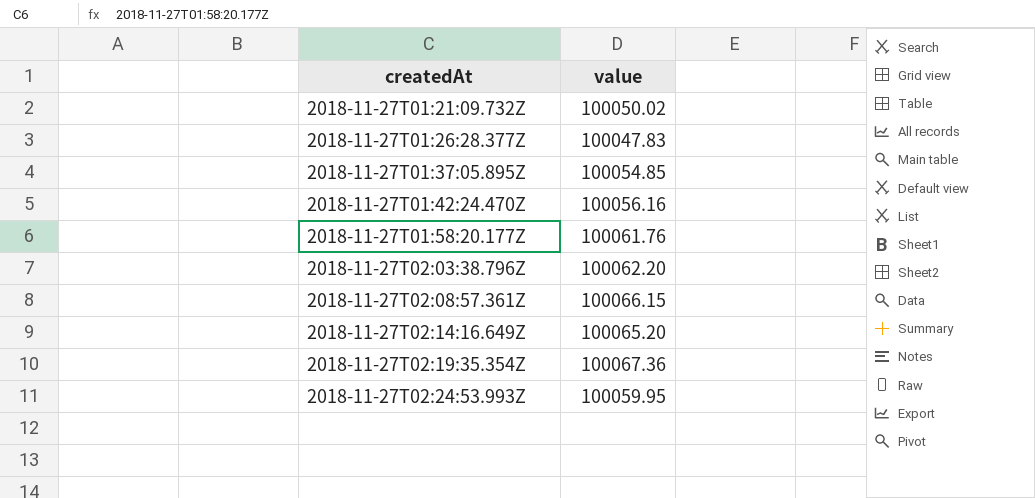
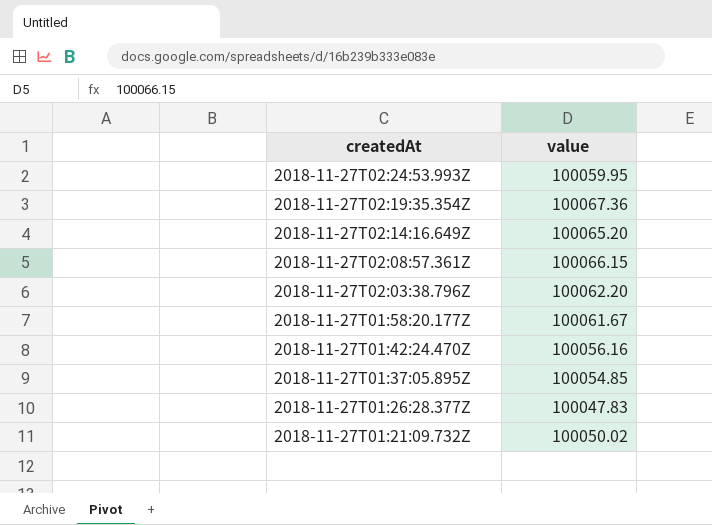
row order: createdAt ascending -> createdAt descending
2018-11-27T01:58:20.177Z | value: 100061.76 -> 100061.67

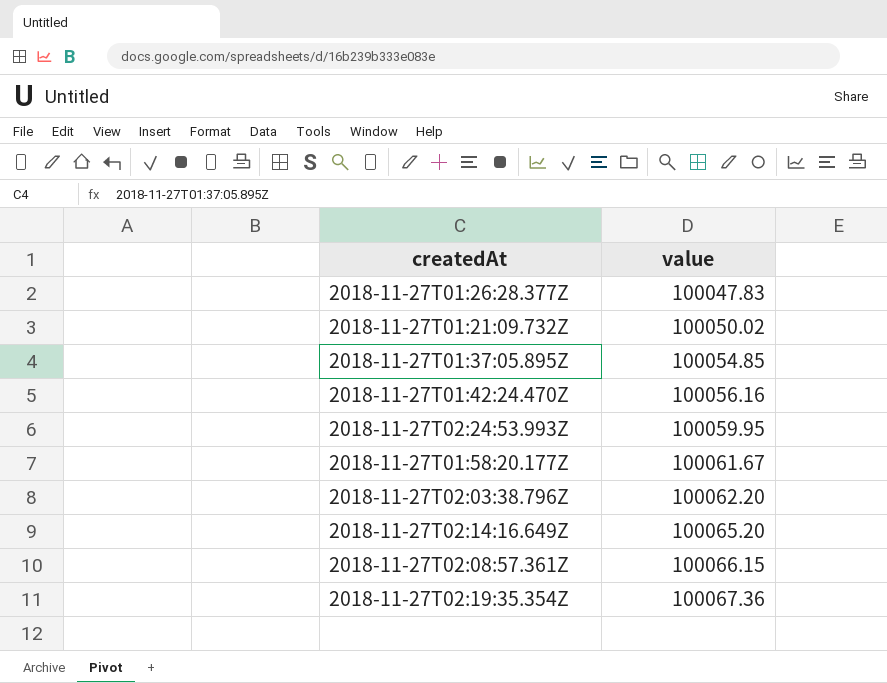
row order: createdAt descending -> value ascending

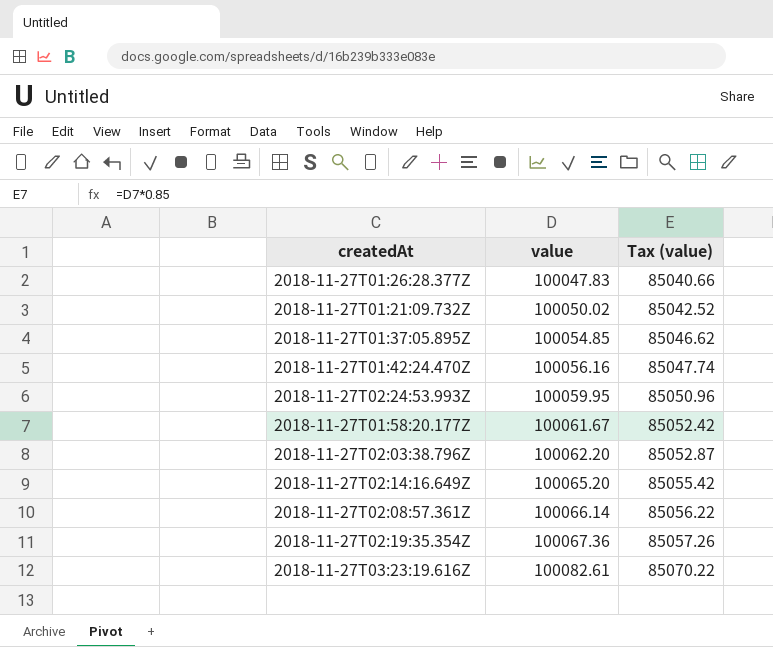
column Tax (value) | formula: none -> [value] * 0.85
2018-11-27T02:08:57.361Z | value: 100066.15 -> 100066.14
row 2018-11-27T03:23:19.616Z: none -> 100082.61 | 85070.22

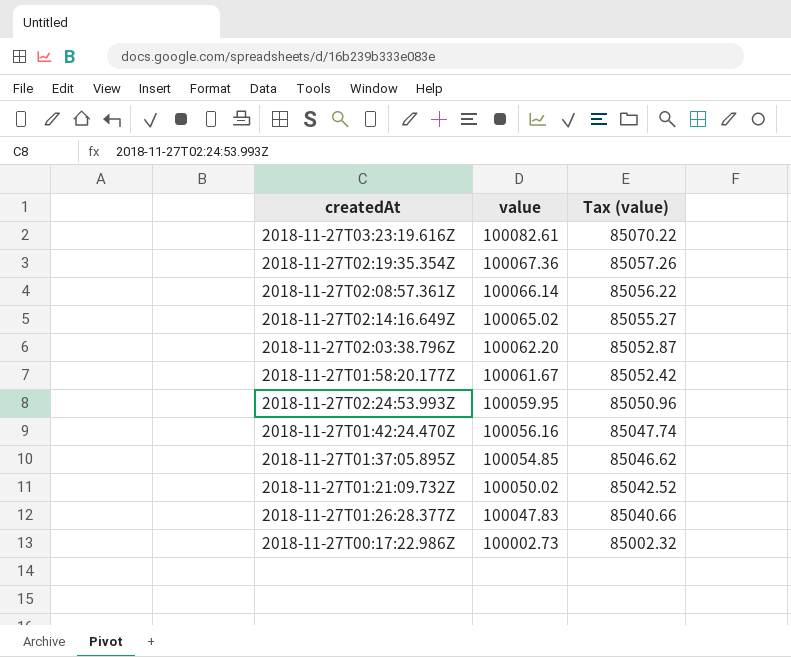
row order: value ascending -> value descending
2018-11-27T02:14:16.649Z | value: 100065.20 -> 100065.02
2018-11-27T02:14:16.649Z | Tax (value): 85055.42 -> 85055.27
row 2018-11-27T00:17:22.986Z: none -> 100002.73 | 85002.32

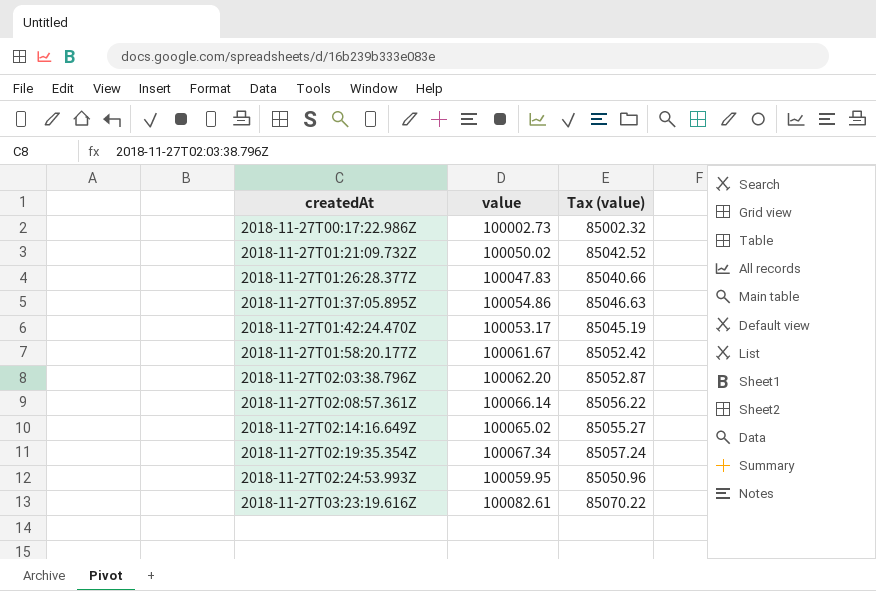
row order: value descending -> createdAt ascending
2018-11-27T01:37:05.895Z | value: 100054.85 -> 100054.86
2018-11-27T01:37:05.895Z | Tax (value): 85046.62 -> 85046.63
2018-11-27T01:42:24.470Z | value: 100056.16 -> 100053.17
2018-11-27T01:42:24.470Z | Tax (value): 85047.74 -> 85045.19
2018-11-27T02:19:35.354Z | value: 100067.36 -> 100067.34
2018-11-27T02:19:35.354Z | Tax (value): 85057.26 -> 85057.24

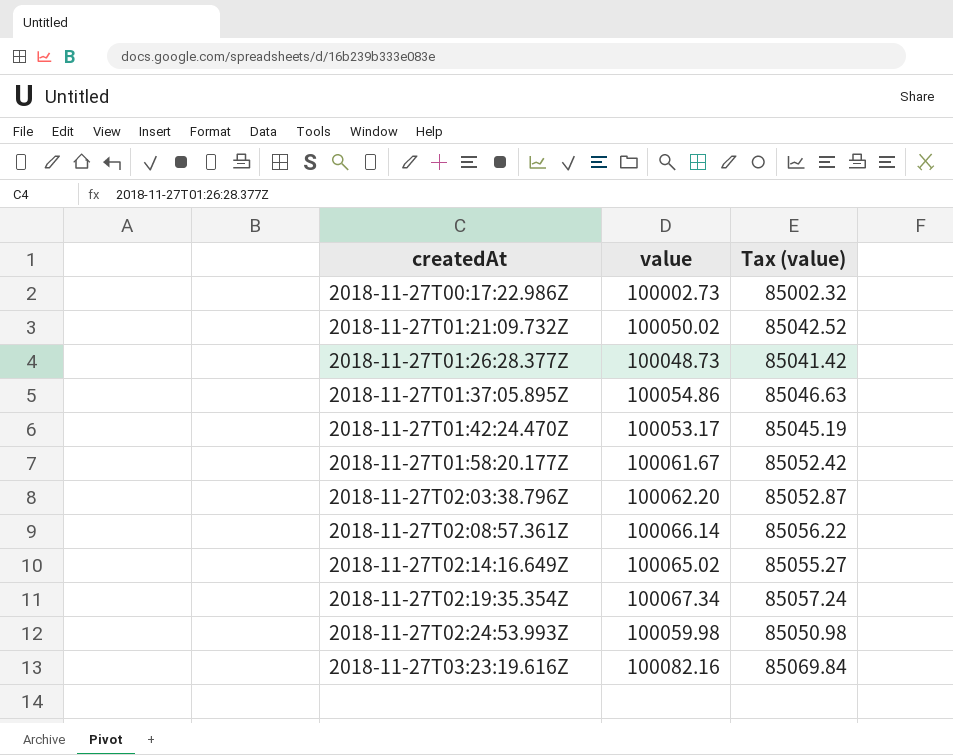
2018-11-27T01:26:28.377Z | value: 100047.83 -> 100048.73
2018-11-27T01:26:28.377Z | Tax (value): 85040.66 -> 85041.42
2018-11-27T02:24:53.993Z | value: 100059.95 -> 100059.98
2018-11-27T02:24:53.993Z | Tax (value): 85050.96 -> 85050.98
2018-11-27T03:23:19.616Z | value: 100082.61 -> 100082.16
2018-11-27T03:23:19.616Z | Tax (value): 85070.22 -> 85069.84

